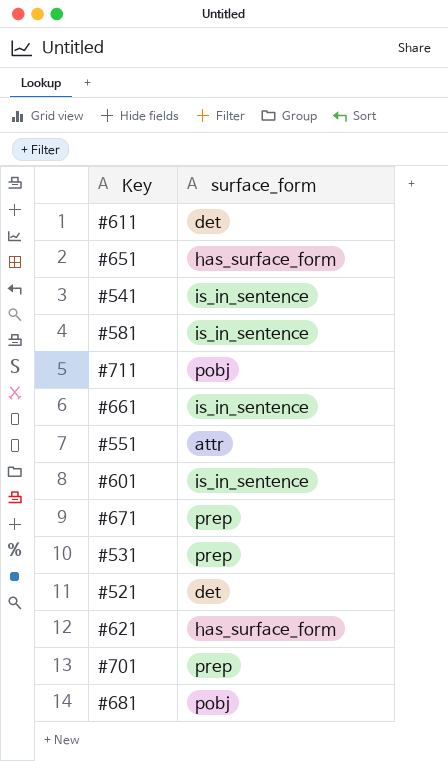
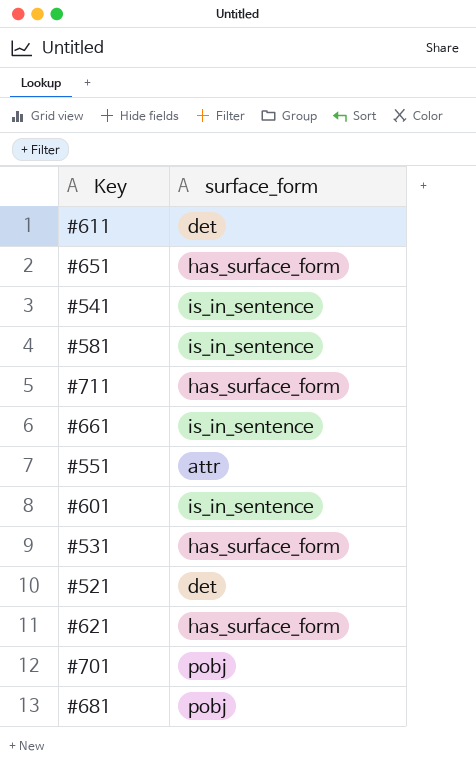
row #671: prep -> none
#711 | surface_form: pobj -> has_surface_form
#531 | surface_form: prep -> has_surface_form
#701 | surface_form: prep -> pobj

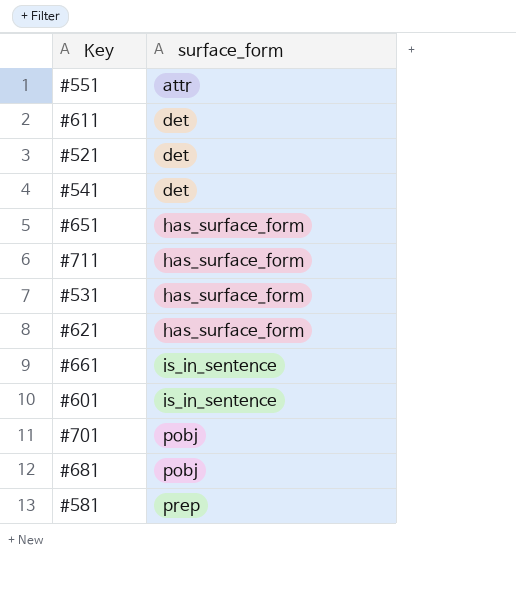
row order: none -> surface_form ascending
#541 | surface_form: is_in_sentence -> det
#581 | surface_form: is_in_sentence -> prep

